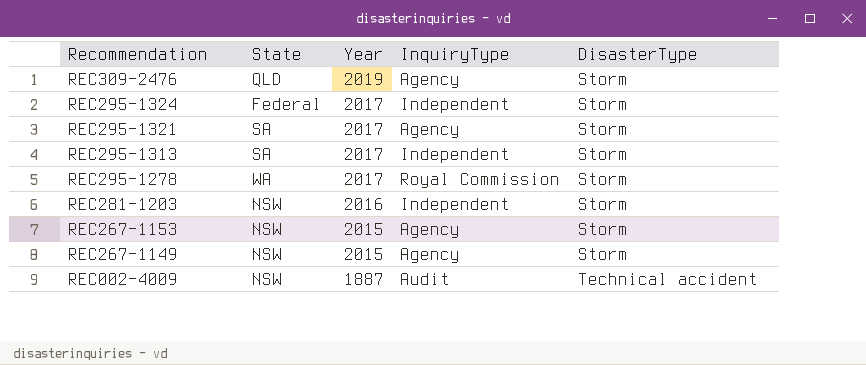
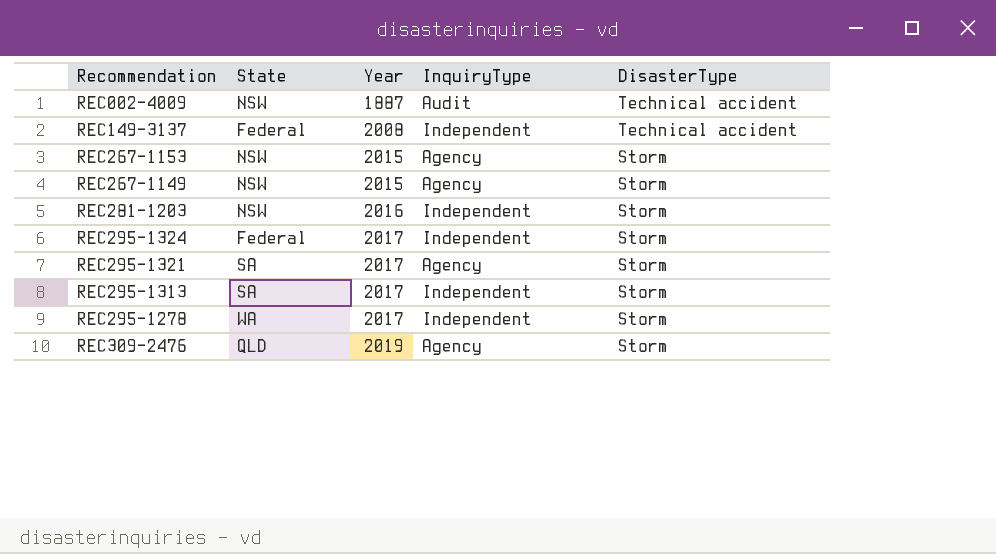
row order: Recommendation descending -> Year ascending
row REC149-3137: none -> Federal | 2008 | Independent | Technical accident
REC295-1278 | InquiryType: Royal Commission -> Independent

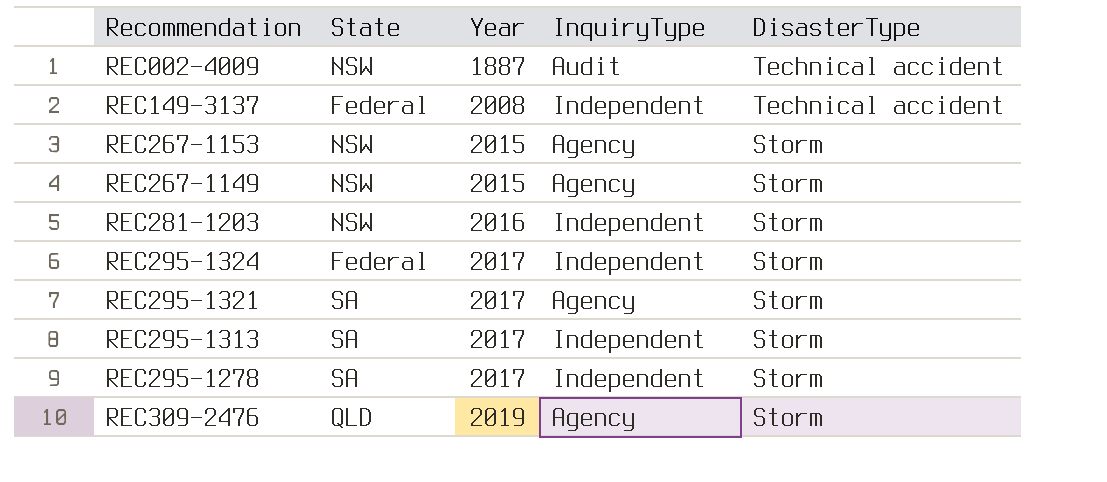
REC295-1278 | State: WA -> SA

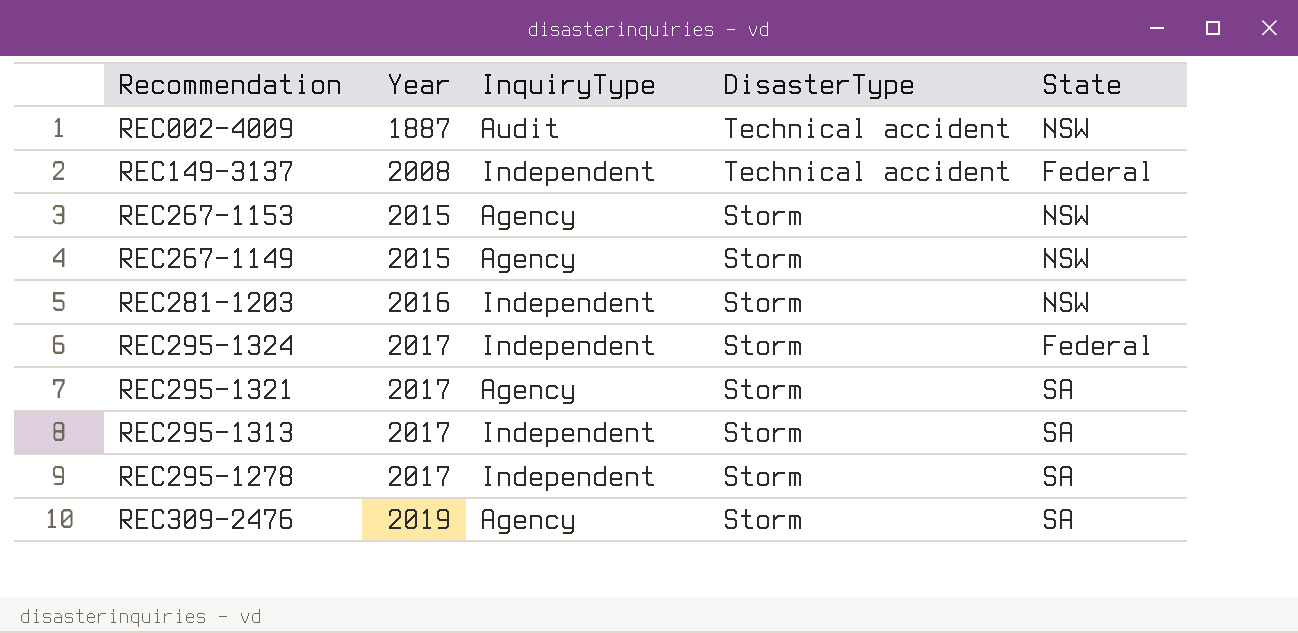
column State | position: 2 -> 5
REC309-2476 | State: QLD -> SA

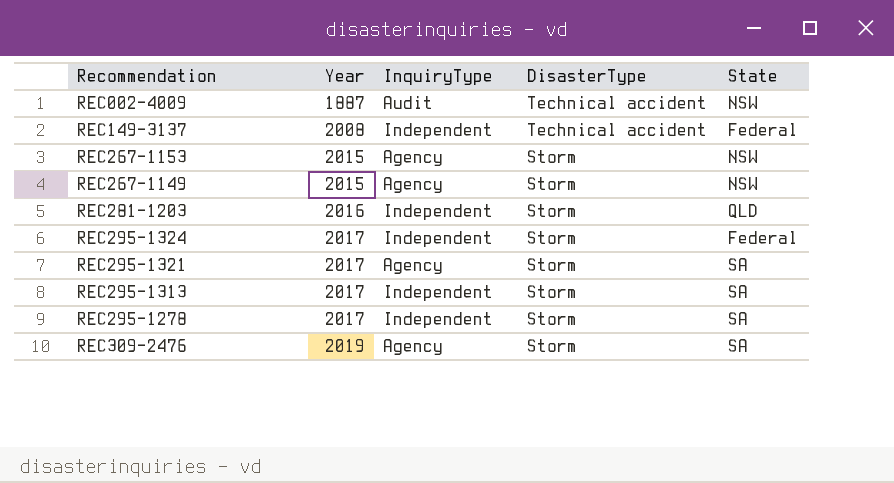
REC281-1203 | State: NSW -> QLD

